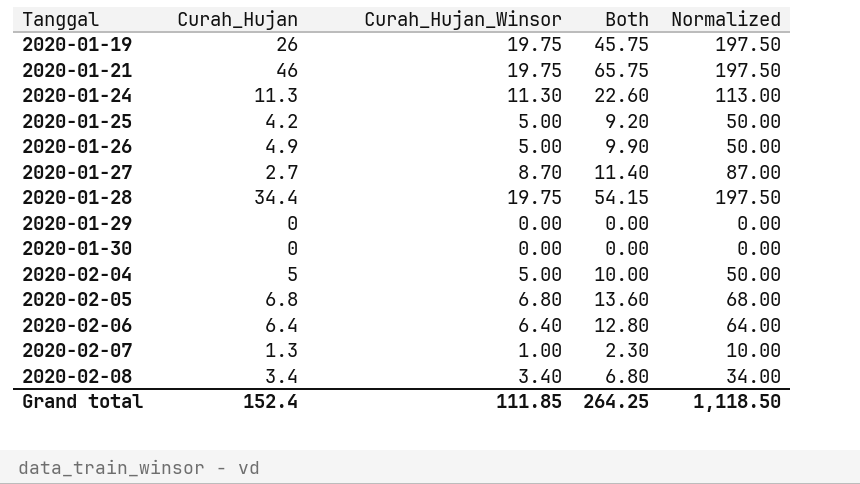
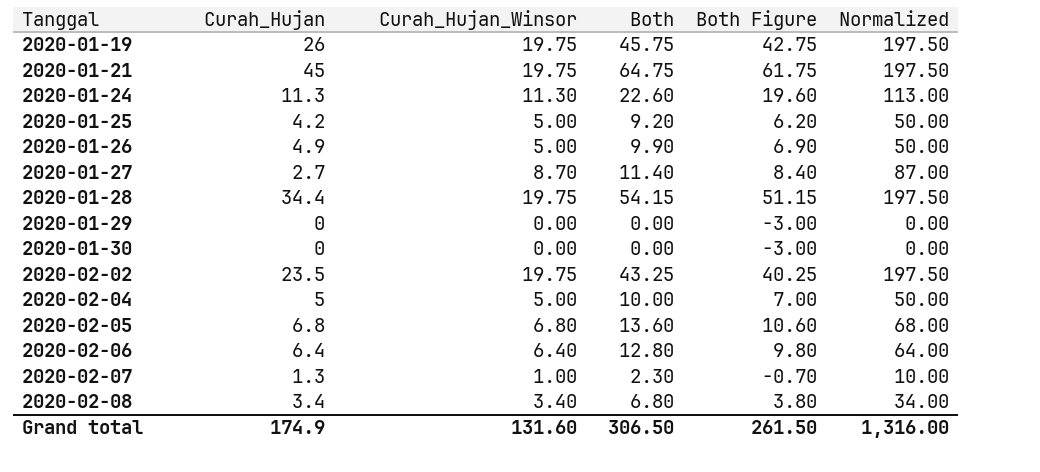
column Both Figure | formula: none -> [Both] - 3
2020-01-21 | Curah_Hujan: 46 -> 45
2020-01-21 | Both: 65.75 -> 64.75
row 2020-02-02: none -> 23.5 | 19.75 | 43.25 | 40.25 | 197.50
Grand total | Curah_Hujan: 152.4 -> 174.9
Grand total | Curah_Hujan_Winsor: 111.85 -> 131.60
Grand total | Both: 264.25 -> 306.50
Grand total | Normalized: 1,118.50 -> 1,316.00

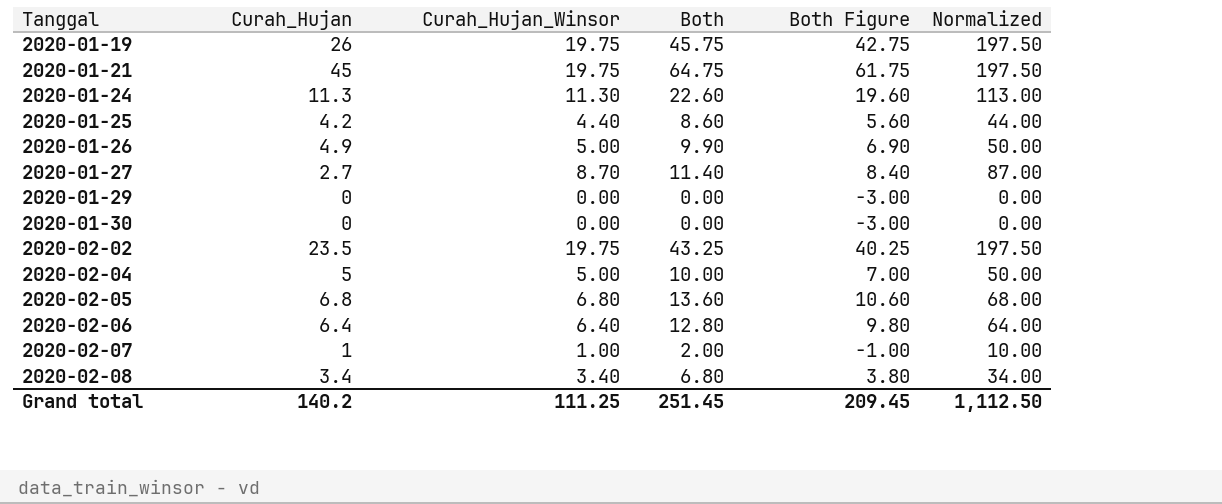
row 2020-01-28: 34.4 | 19.75 | 54.15 | 51.15 | 197.50 -> none
2020-01-25 | Curah_Hujan_Winsor: 5.00 -> 4.40
2020-01-25 | Both: 9.20 -> 8.60
2020-01-25 | Both Figure: 6.20 -> 5.60
2020-01-25 | Normalized: 50.00 -> 44.00
2020-02-07 | Curah_Hujan: 1.3 -> 1
2020-02-07 | Both: 2.30 -> 2.00
2020-02-07 | Both Figure: -0.70 -> -1.00
Grand total | Curah_Hujan: 174.9 -> 140.2
Grand total | Curah_Hujan_Winsor: 131.60 -> 111.25
Grand total | Both: 306.50 -> 251.45
Grand total | Both Figure: 261.50 -> 209.45
Grand total | Normalized: 1,316.00 -> 1,112.50

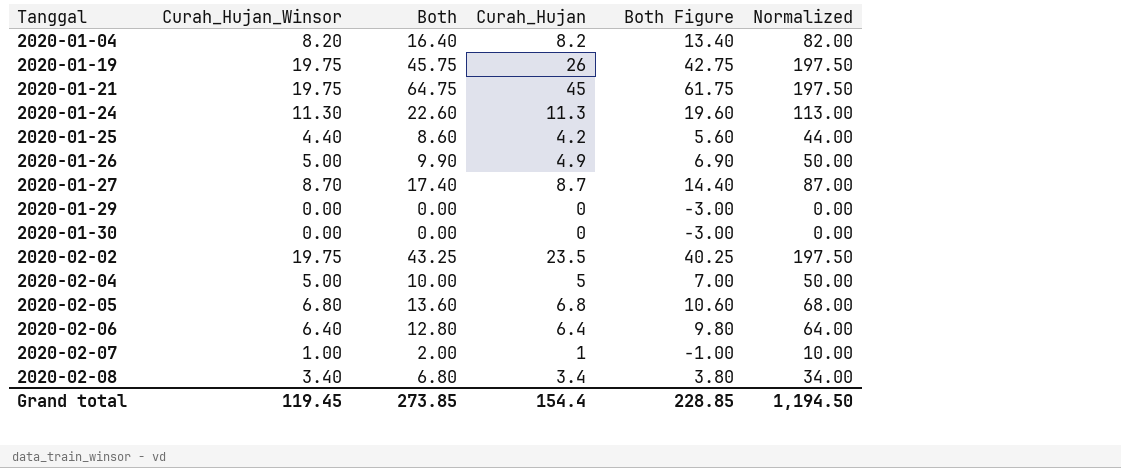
column Curah_Hujan | position: 2 -> 4
row 2020-01-04: none -> 8.20 | 16.40 | 8.2 | 13.40 | 82.00
2020-01-27 | Both: 11.40 -> 17.40
2020-01-27 | Curah_Hujan: 2.7 -> 8.7
2020-01-27 | Both Figure: 8.40 -> 14.40
Grand total | Curah_Hujan_Winsor: 111.25 -> 119.45
Grand total | Both: 251.45 -> 273.85
Grand total | Curah_Hujan: 140.2 -> 154.4
Grand total | Both Figure: 209.45 -> 228.85
Grand total | Normalized: 1,112.50 -> 1,194.50

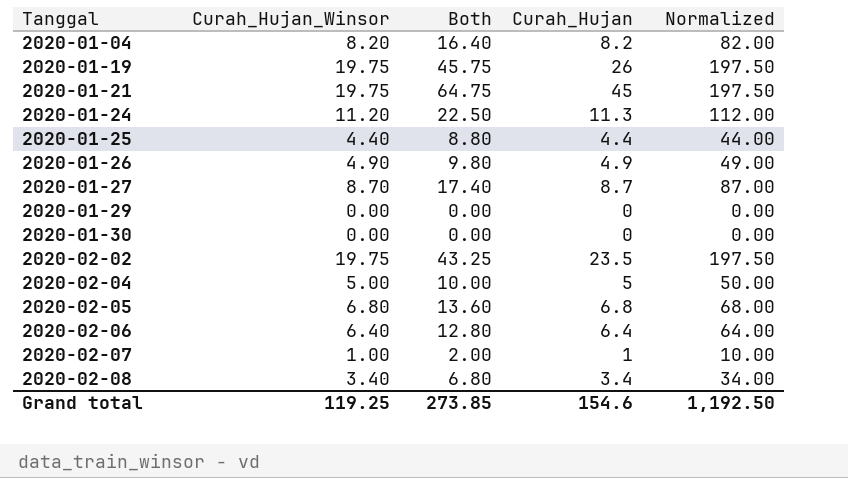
column Both Figure | formula: [Both] - 3 -> none
2020-01-24 | Curah_Hujan_Winsor: 11.30 -> 11.20
2020-01-24 | Both: 22.60 -> 22.50
2020-01-24 | Normalized: 113.00 -> 112.00
2020-01-25 | Both: 8.60 -> 8.80
2020-01-25 | Curah_Hujan: 4.2 -> 4.4
2020-01-26 | Curah_Hujan_Winsor: 5.00 -> 4.90
2020-01-26 | Both: 9.90 -> 9.80
2020-01-26 | Normalized: 50.00 -> 49.00
Grand total | Curah_Hujan_Winsor: 119.45 -> 119.25
Grand total | Curah_Hujan: 154.4 -> 154.6
Grand total | Normalized: 1,194.50 -> 1,192.50

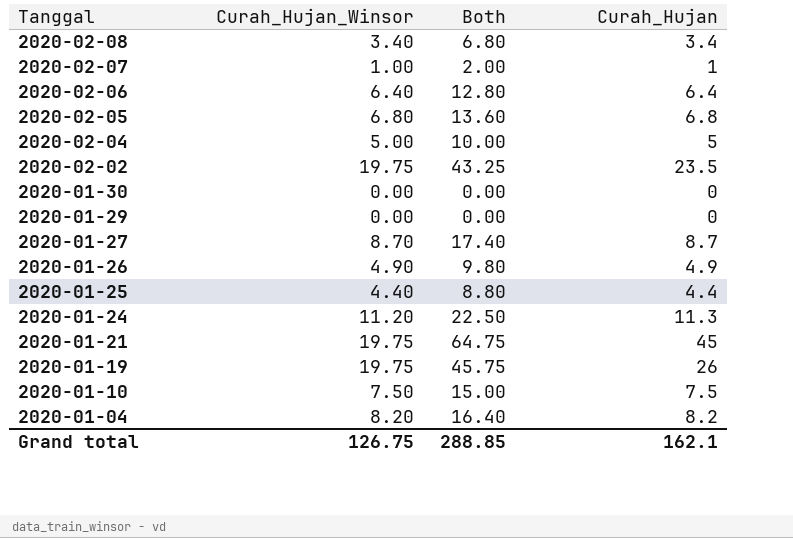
row order: Tanggal ascending -> Tanggal descending
column Normalized | formula: [Curah_Hujan_Winsor] * 10 -> none
row 2020-01-10: none -> 7.50 | 15.00 | 7.5
Grand total | Curah_Hujan_Winsor: 119.25 -> 126.75
Grand total | Both: 273.85 -> 288.85
Grand total | Curah_Hujan: 154.6 -> 162.1

